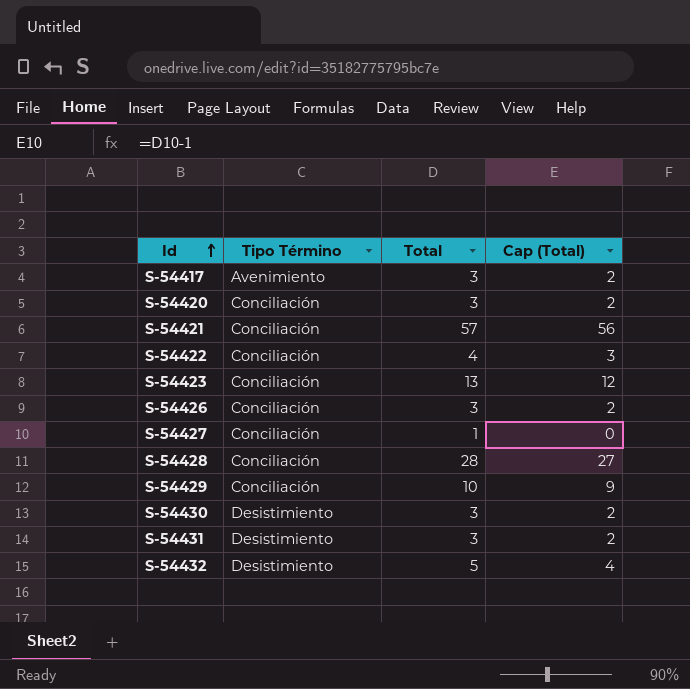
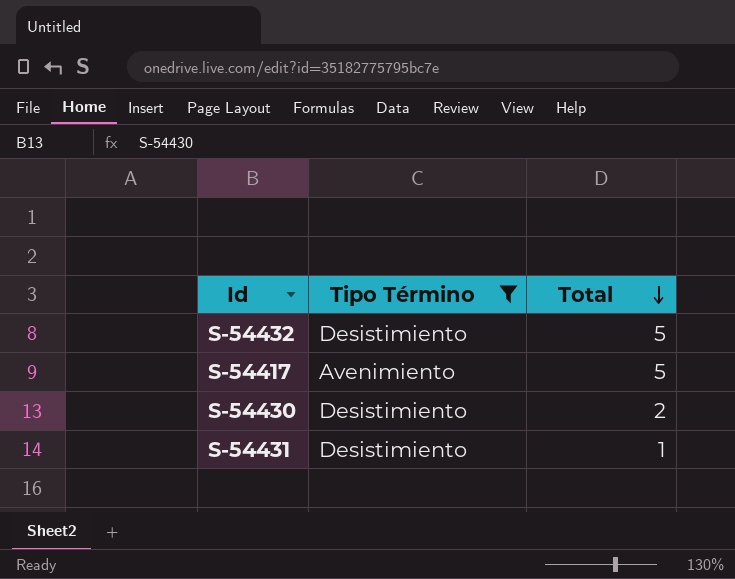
filter: none -> Tipo Término != Conciliación
row order: Id ascending -> Total descending
column Cap (Total) | formula: [Total] - 1 -> none
S-54417 | Total: 3 -> 5
S-54430 | Total: 3 -> 2
S-54431 | Total: 3 -> 1

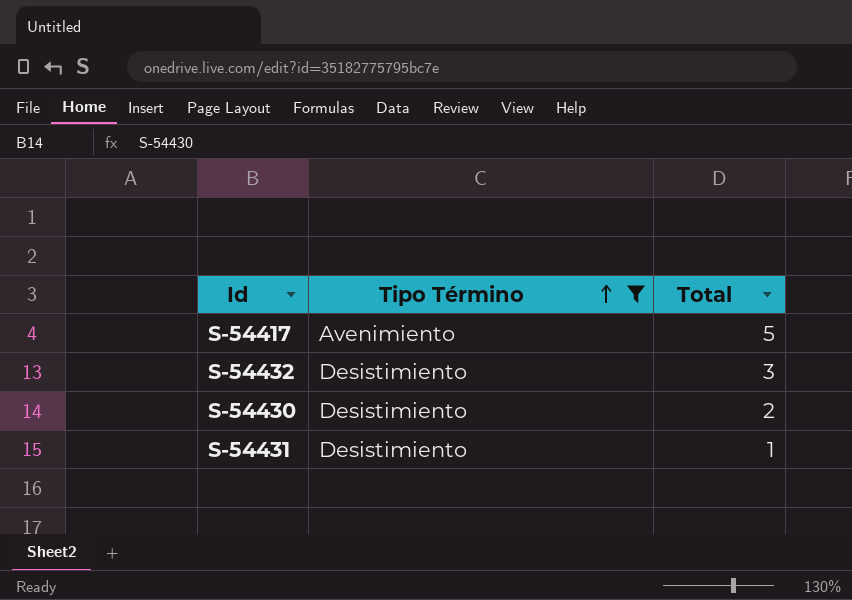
row order: Total descending -> Tipo Término ascending
S-54432 | Total: 5 -> 3

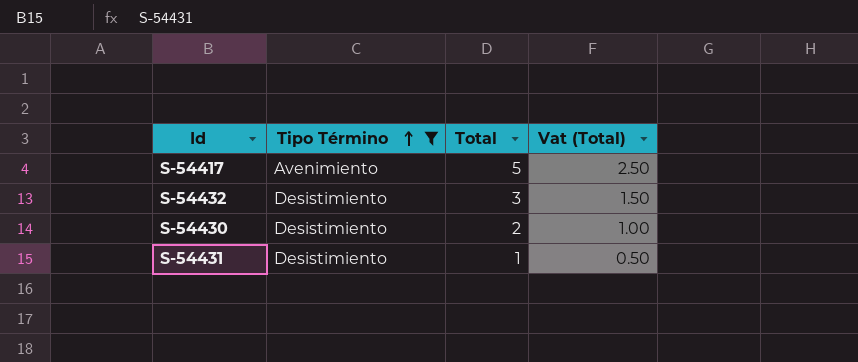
column Vat (Total) | formula: none -> [Total] * 0.5

